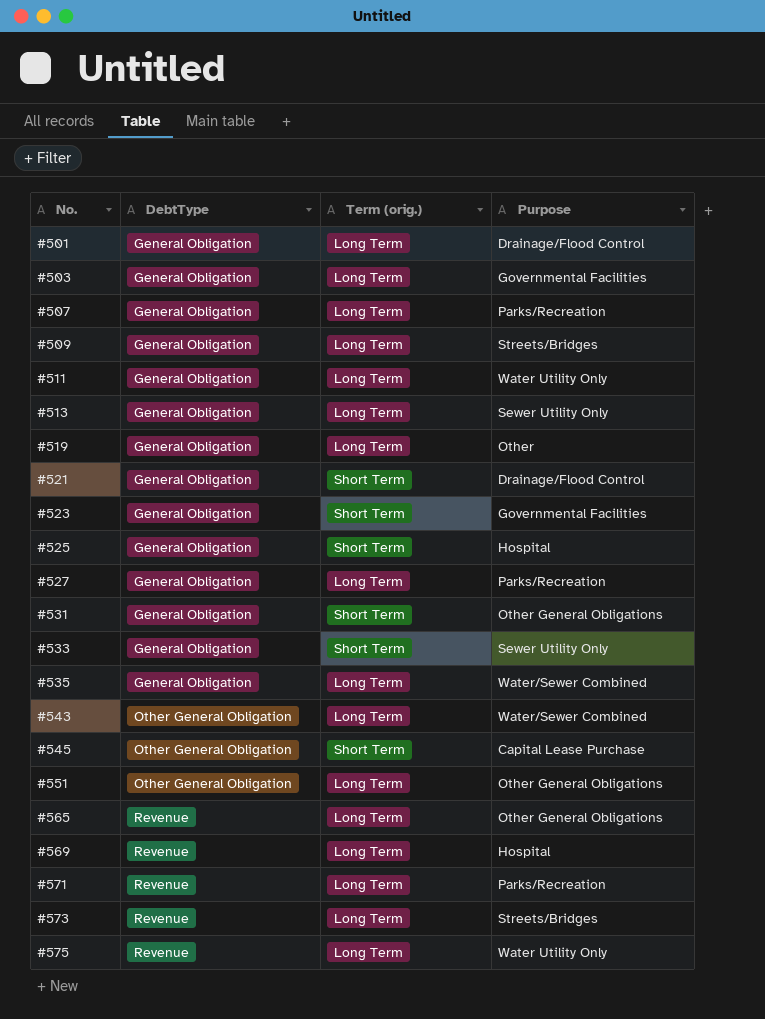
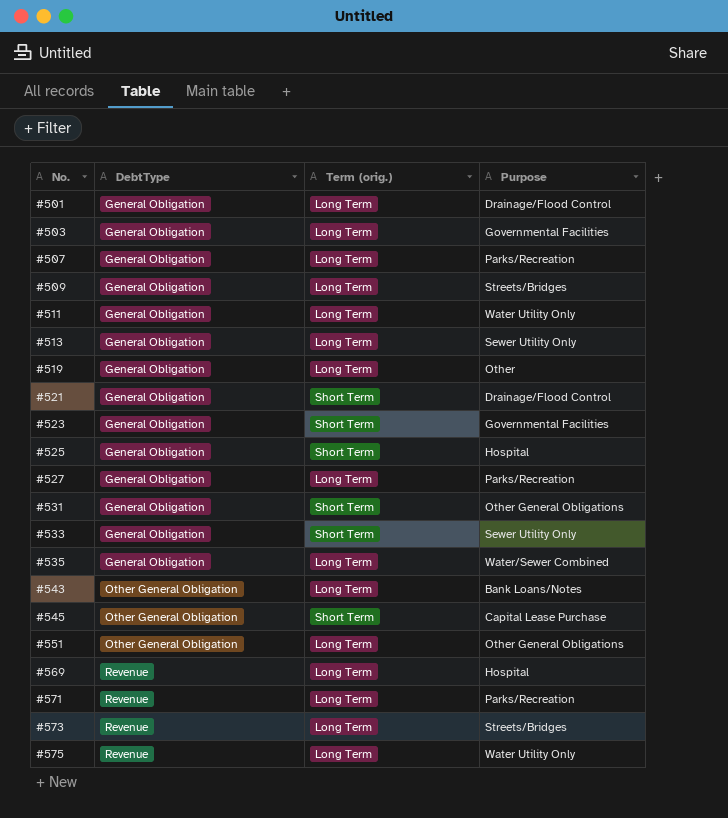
row #565: Revenue | Long Term | Other General Obligations -> none
#543 | Purpose: Water/Sewer Combined -> Bank Loans/Notes

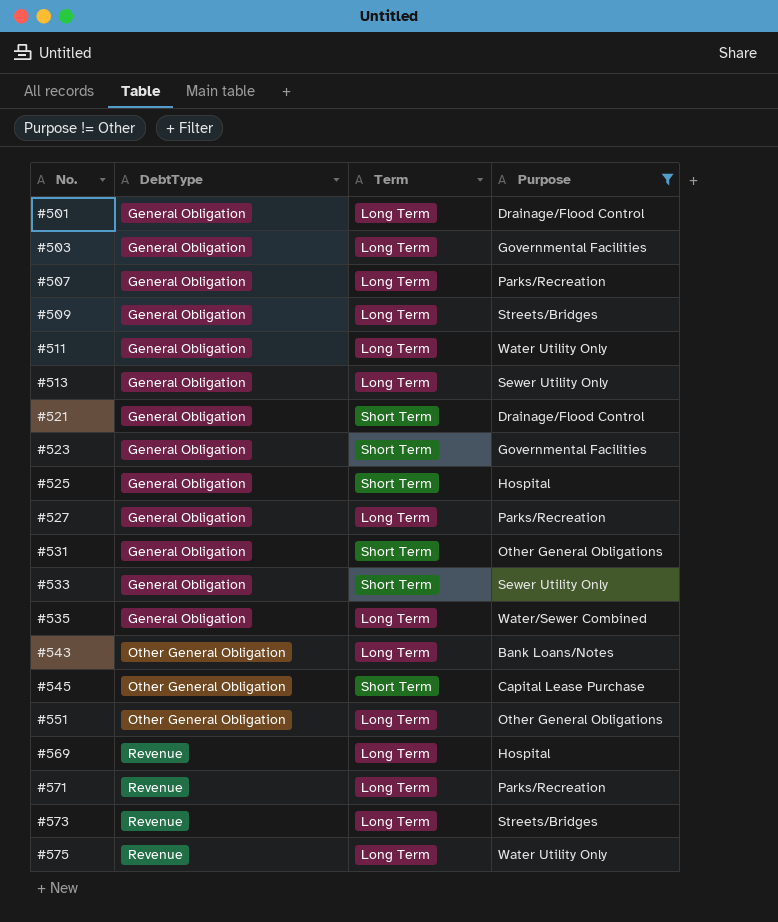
filter: none -> Purpose != Other
column name: Term (orig.) -> Term

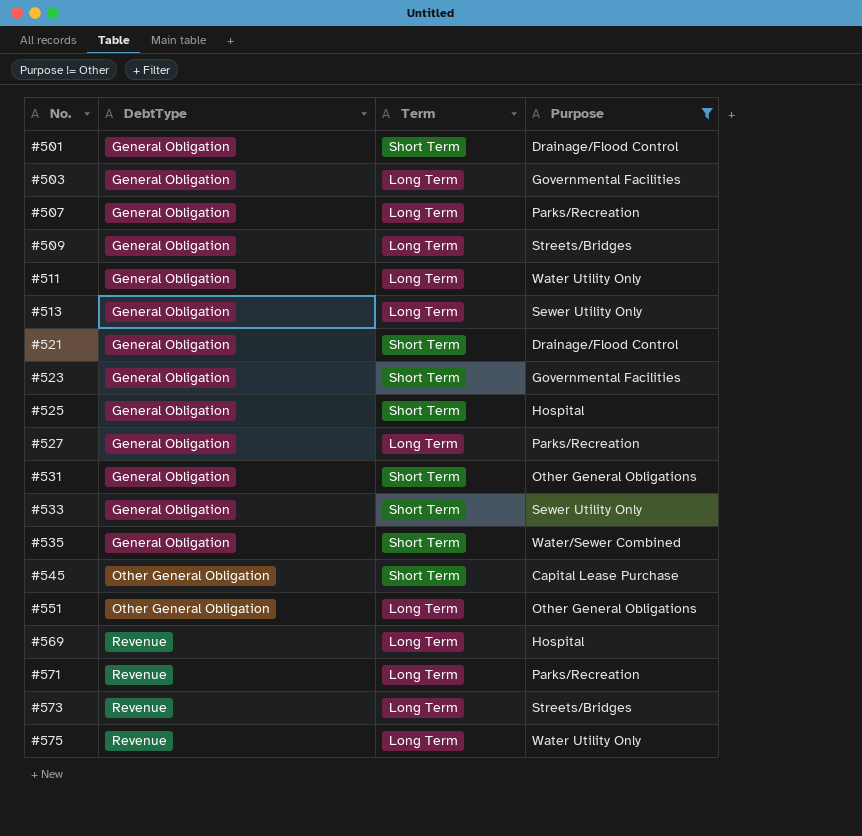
row #543: Other General Obligation | Long Term | Bank Loans/Notes -> none
#501 | Term: Long Term -> Short Term
#535 | Term: Long Term -> Short Term

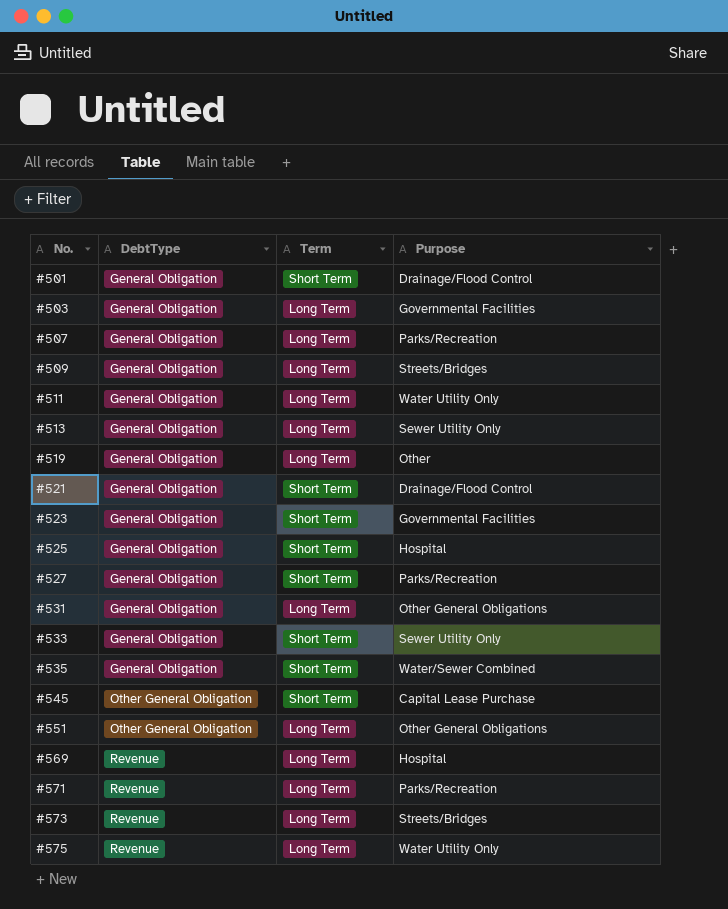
filter: Purpose != Other -> none
#527 | Term: Long Term -> Short Term
#531 | Term: Short Term -> Long Term

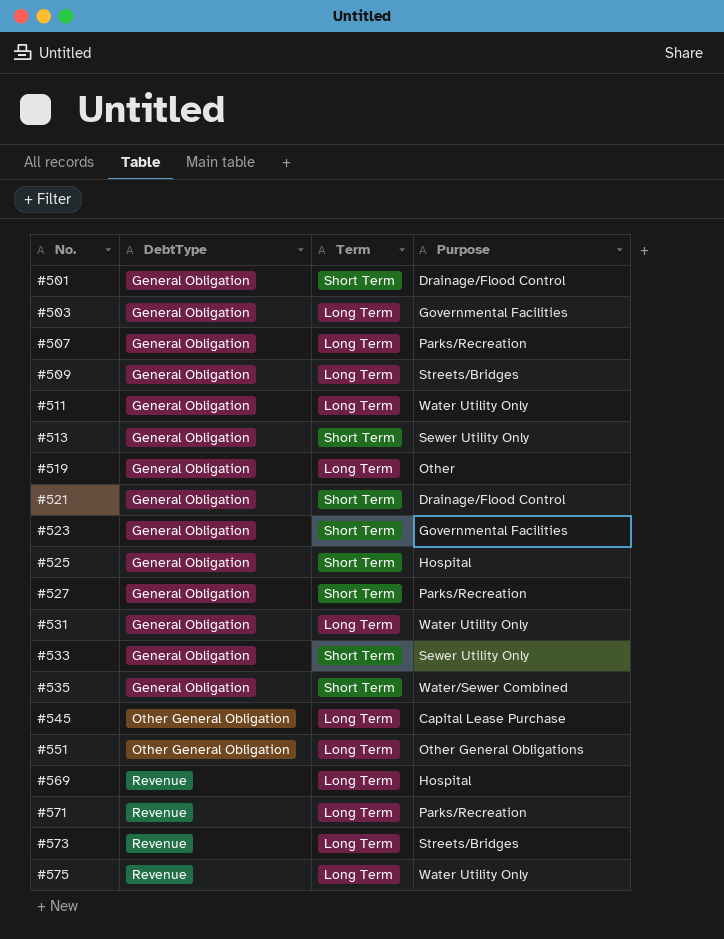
#513 | Term: Long Term -> Short Term
#531 | Purpose: Other General Obligations -> Water Utility Only
#545 | Term: Short Term -> Long Term

